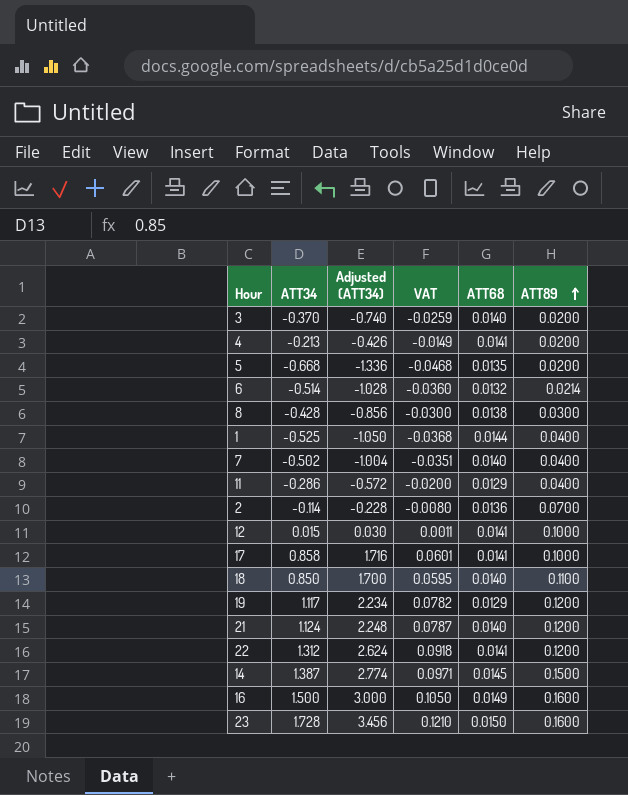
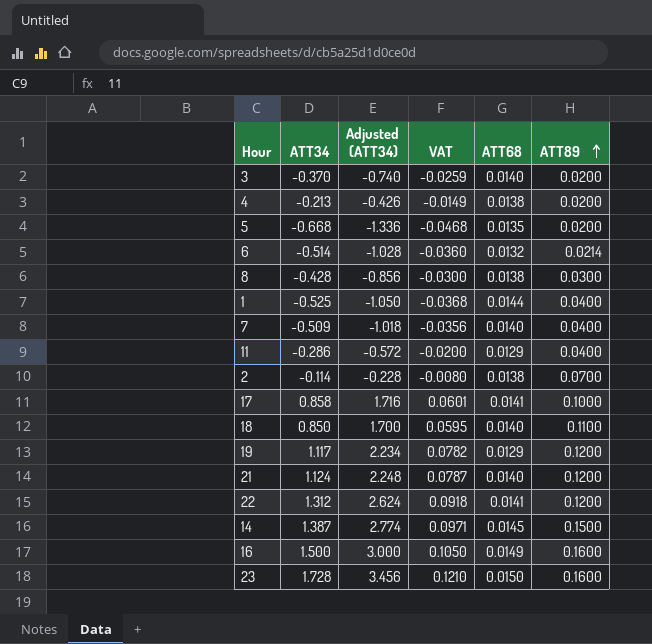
row 12: 0.015 | 0.030 | 0.0011 | 0.0141 | 0.1000 -> none
4 | ATT68: 0.0141 -> 0.0138
7 | ATT34: -0.502 -> -0.509
7 | Adjusted (ATT34): -1.004 -> -1.018
7 | VAT: -0.0351 -> -0.0356
2 | ATT68: 0.0136 -> 0.0138

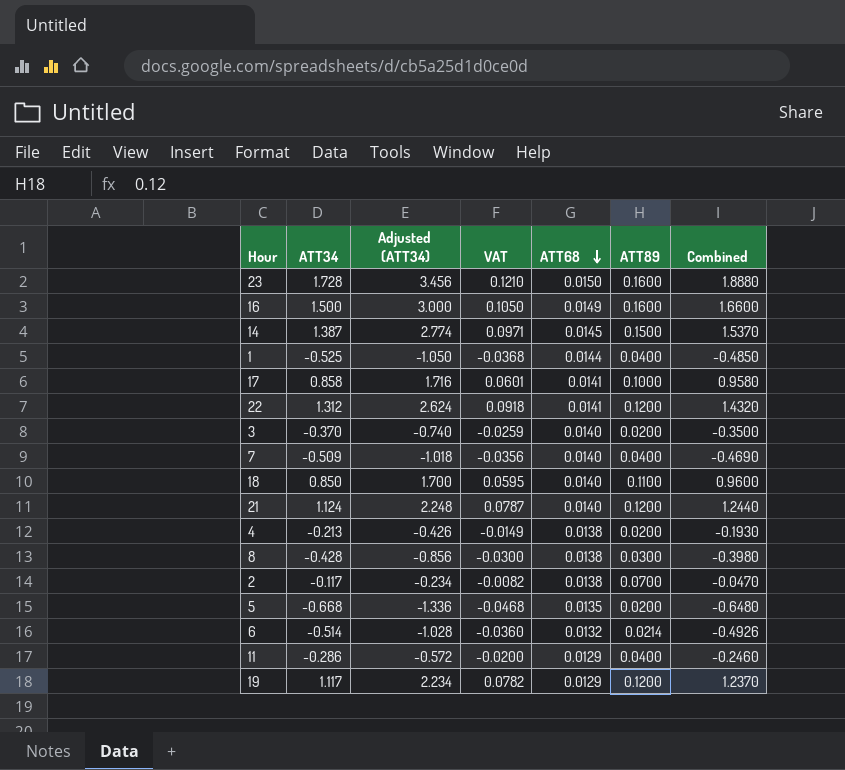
row order: ATT89 ascending -> ATT68 descending
column Combined | formula: none -> [ATT34] + [ATT89]
2 | ATT34: -0.114 -> -0.117
2 | Adjusted (ATT34): -0.228 -> -0.234
2 | VAT: -0.0080 -> -0.0082

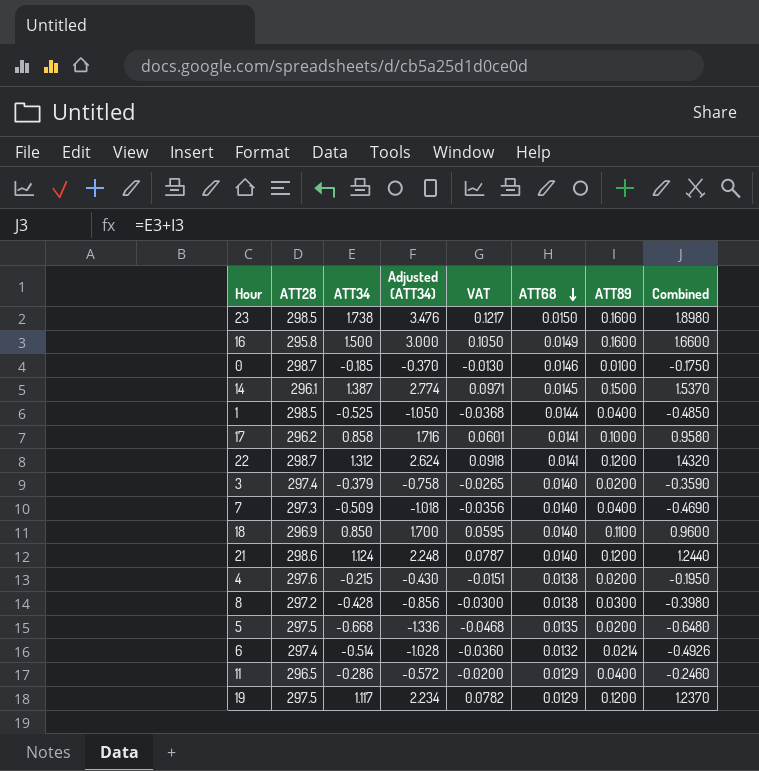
column ATT28 | position: none -> 2
row 2: -0.117 | -0.234 | -0.0082 | 0.0138 | 0.0700 | -0.0470 -> none
23 | ATT34: 1.728 -> 1.738
23 | Adjusted (ATT34): 3.456 -> 3.476
23 | VAT: 0.1210 -> 0.1217
23 | Combined: 1.8880 -> 1.8980
row 0: none -> 298.7 | -0.185 | -0.370 | -0.0130 | 0.0146 | 0.0100 | -0.1750
3 | ATT34: -0.370 -> -0.379
3 | Adjusted (ATT34): -0.740 -> -0.758
3 | VAT: -0.0259 -> -0.0265
3 | Combined: -0.3500 -> -0.3590
4 | ATT34: -0.213 -> -0.215
4 | Adjusted (ATT34): -0.426 -> -0.430
4 | VAT: -0.0149 -> -0.0151
4 | Combined: -0.1930 -> -0.1950

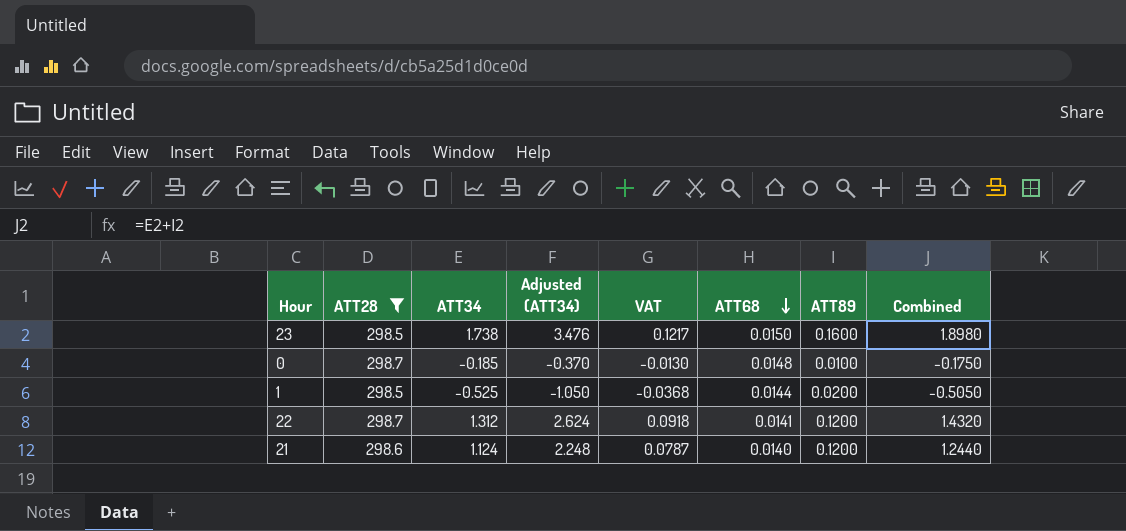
filter: none -> ATT28 >= 298.5
0 | ATT68: 0.0146 -> 0.0148
1 | ATT89: 0.0400 -> 0.0200
1 | Combined: -0.4850 -> -0.5050

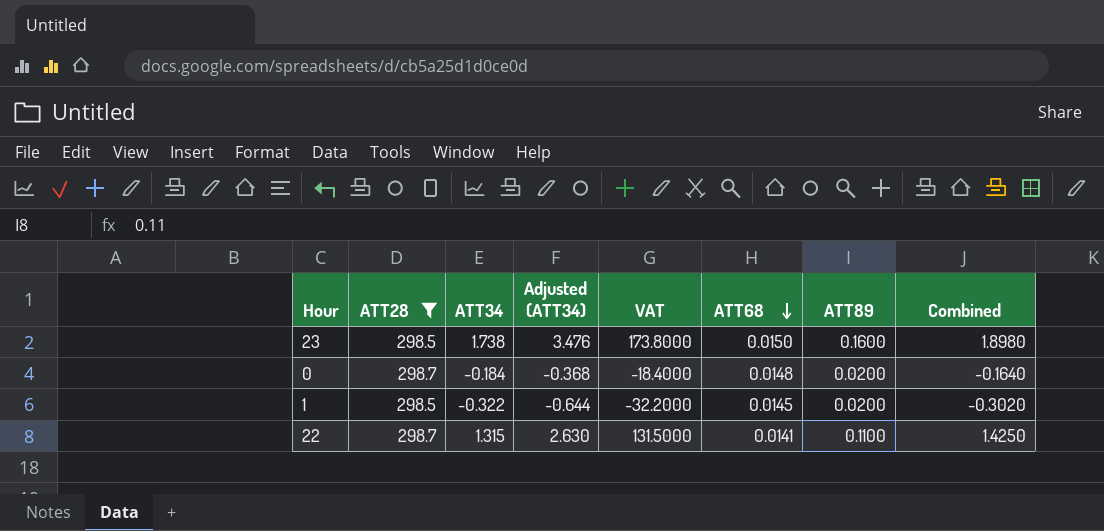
column VAT | formula: [ATT34] * 0.07 -> [ATT34] * 100
row 21: 298.6 | 1.124 | 2.248 | 0.0787 | 0.0140 | 0.1200 | 1.2440 -> none
0 | ATT34: -0.185 -> -0.184
0 | Adjusted (ATT34): -0.370 -> -0.368
0 | ATT89: 0.0100 -> 0.0200
0 | Combined: -0.1750 -> -0.1640
1 | ATT34: -0.525 -> -0.322
1 | Adjusted (ATT34): -1.050 -> -0.644
1 | ATT68: 0.0144 -> 0.0145
1 | Combined: -0.5050 -> -0.3020
22 | ATT34: 1.312 -> 1.315
22 | Adjusted (ATT34): 2.624 -> 2.630
22 | ATT89: 0.1200 -> 0.1100
22 | Combined: 1.4320 -> 1.4250

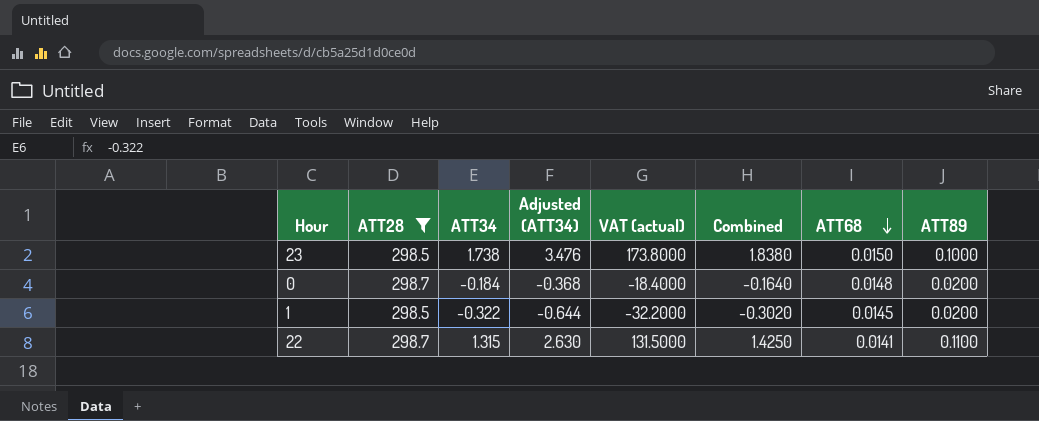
column name: VAT -> VAT (actual)
column Combined | position: 8 -> 6
23 | Combined: 1.8980 -> 1.8380
23 | ATT89: 0.1600 -> 0.1000

